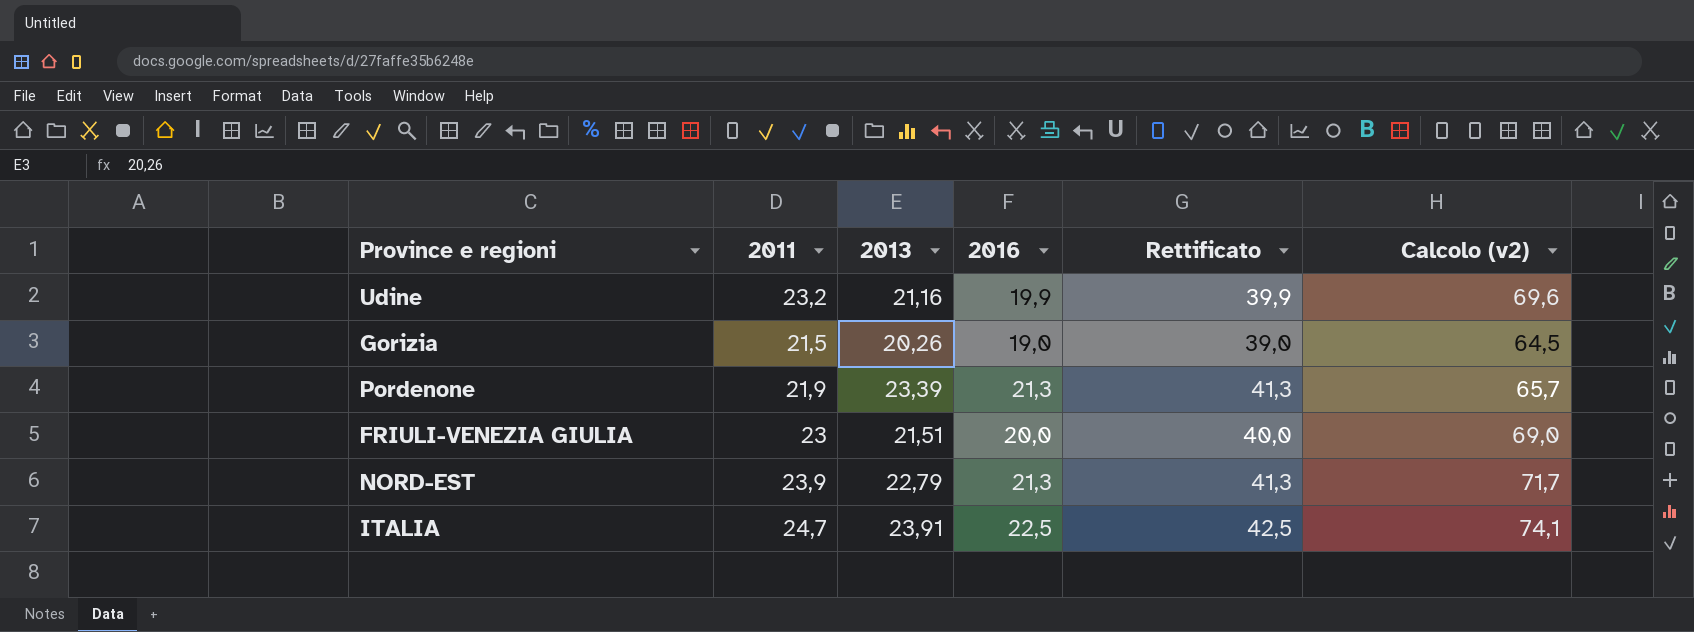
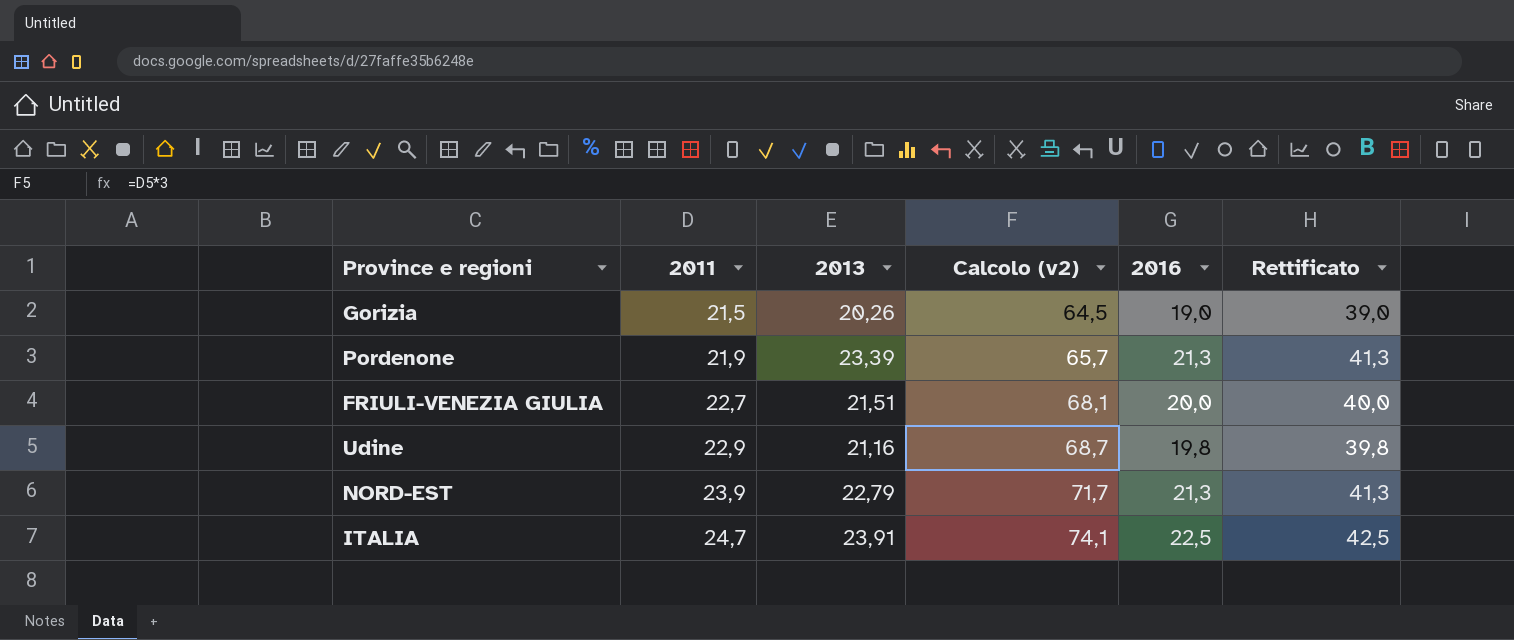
row order: none -> 2011 ascending
column Calcolo (v2) | position: 6 -> 4
FRIULI-VENEZIA GIULIA | 2011: 23 -> 22,7
FRIULI-VENEZIA GIULIA | Calcolo (v2): 69,0 -> 68,1
Udine | 2011: 23,2 -> 22,9
Udine | Calcolo (v2): 69,6 -> 68,7
Udine | 2016: 19,9 -> 19,8
Udine | Rettificato: 39,9 -> 39,8

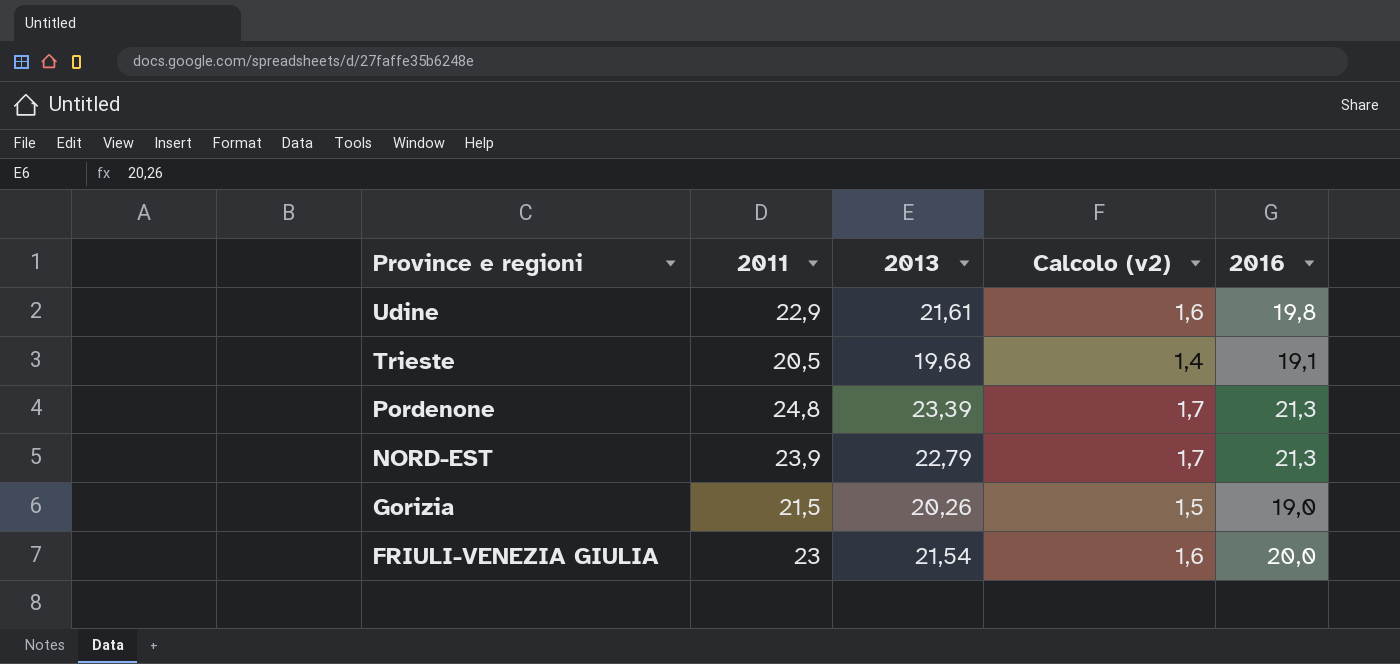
row order: 2011 ascending -> Province e regioni descending
column Rettificato | formula: [2016] + 20 -> none
column Calcolo (v2) | formula: [2011] * 3 -> [2011] * 0,07
row ITALIA: 24,7 | 23,91 | 74,1 | 22,5 | 42,5 -> none
Udine | 2013: 21,16 -> 21,61
row Trieste: none -> 20,5 | 19,68 | 1,4 | 19,1
Pordenone | 2011: 21,9 -> 24,8
FRIULI-VENEZIA GIULIA | 2011: 22,7 -> 23
FRIULI-VENEZIA GIULIA | 2013: 21,51 -> 21,54

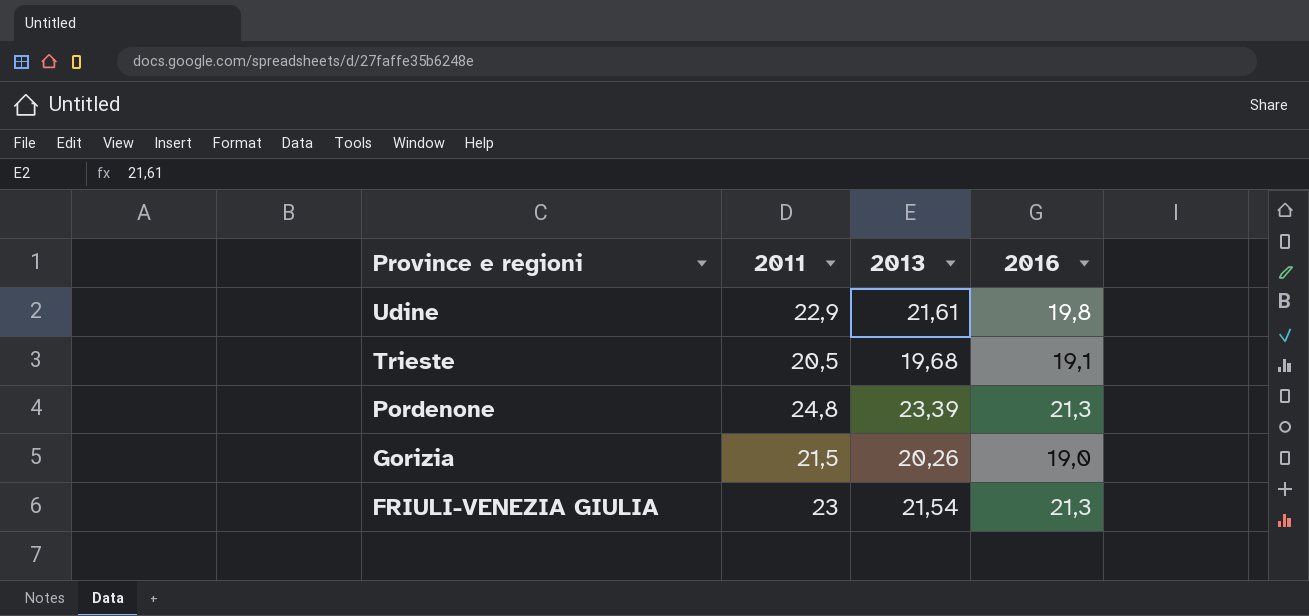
column Calcolo (v2) | formula: [2011] * 0,07 -> none
row NORD-EST: 23,9 | 22,79 | 1,7 | 21,3 -> none
FRIULI-VENEZIA GIULIA | 2016: 20,0 -> 21,3

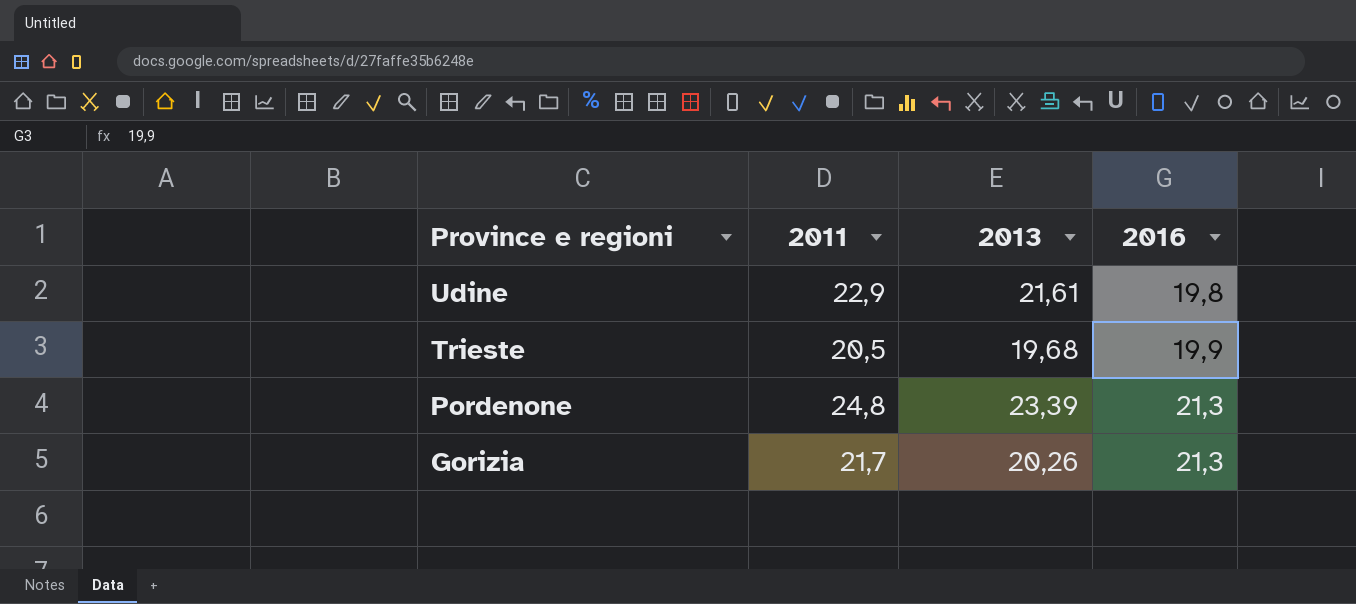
row FRIULI-VENEZIA GIULIA: 23 | 21,54 | 21,3 -> none
Trieste | 2016: 19,1 -> 19,9
Gorizia | 2011: 21,5 -> 21,7
Gorizia | 2016: 19,0 -> 21,3

